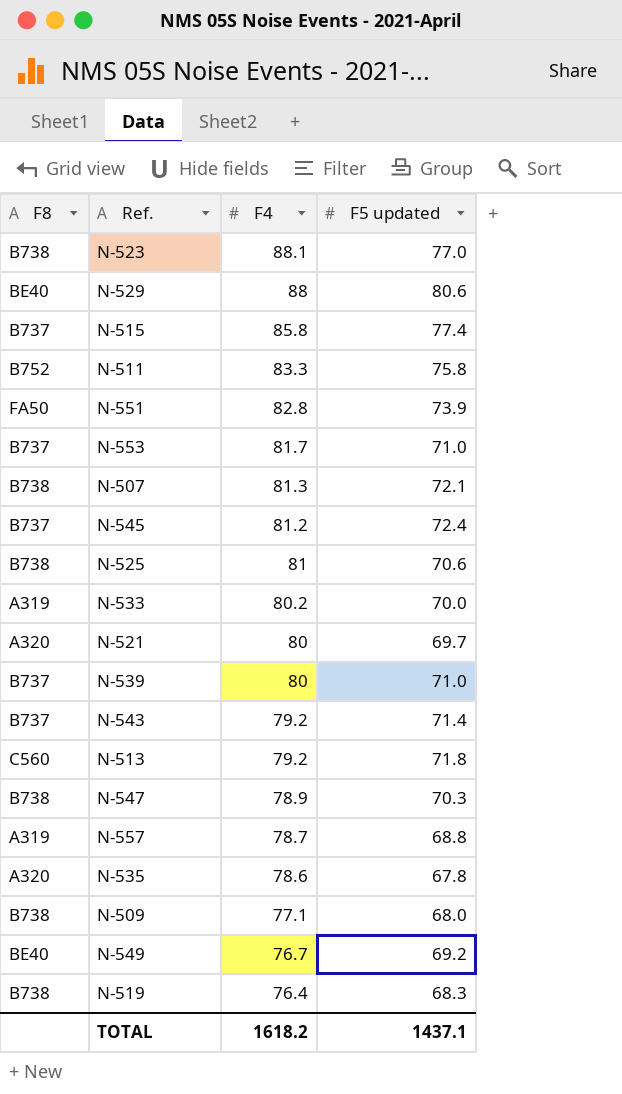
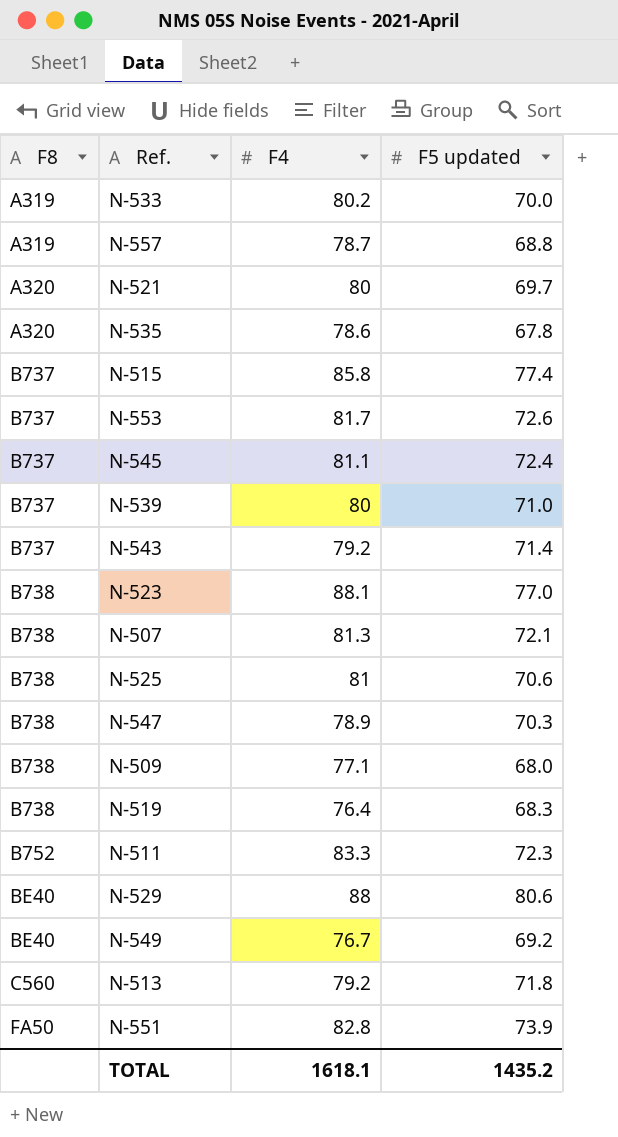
row order: F4 descending -> F8 ascending
N-553 | F5 updated: 71.0 -> 72.6
N-545 | F4: 81.2 -> 81.1
N-511 | F5 updated: 75.8 -> 72.3
TOTAL | F4: 1618.2 -> 1618.1
TOTAL | F5 updated: 1437.1 -> 1435.2

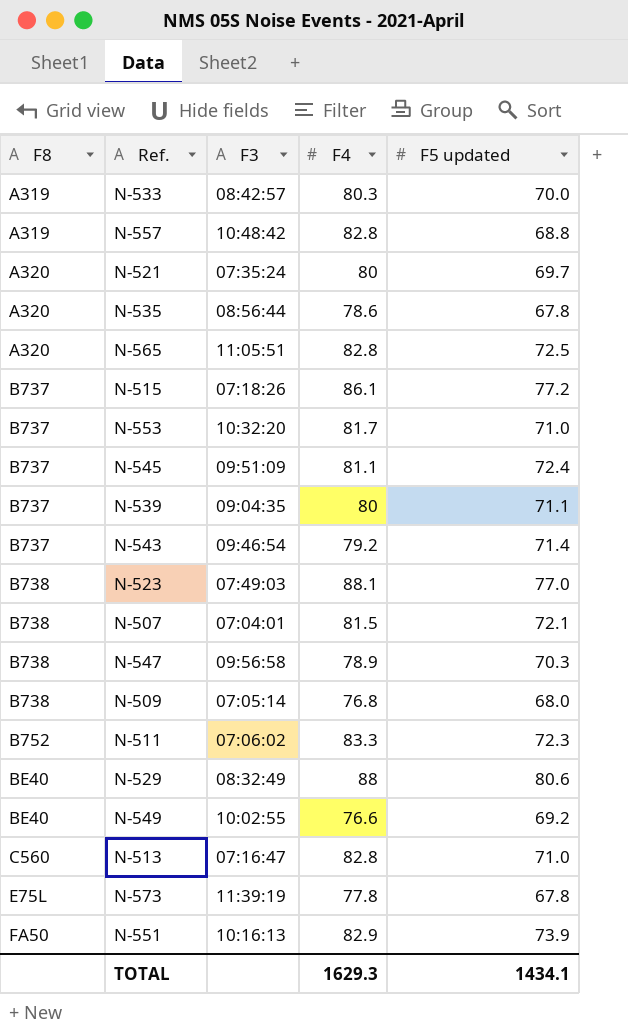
column F3 | position: none -> 3
row N-525: B738 | 81 | 70.6 -> none
row N-519: B738 | 76.4 | 68.3 -> none
N-533 | F4: 80.2 -> 80.3
N-557 | F4: 78.7 -> 82.8
row N-565: none -> A320 | 11:05:51 | 82.8 | 72.5
N-515 | F4: 85.8 -> 86.1
N-515 | F5 updated: 77.4 -> 77.2
N-553 | F5 updated: 72.6 -> 71.0
N-539 | F5 updated: 71.0 -> 71.1
N-507 | F4: 81.3 -> 81.5
N-509 | F4: 77.1 -> 76.8
N-549 | F4: 76.7 -> 76.6
N-513 | F4: 79.2 -> 82.8
N-513 | F5 updated: 71.8 -> 71.0
row N-573: none -> E75L | 11:39:19 | 77.8 | 67.8
N-551 | F4: 82.8 -> 82.9
TOTAL | F4: 1618.1 -> 1629.3
TOTAL | F5 updated: 1435.2 -> 1434.1

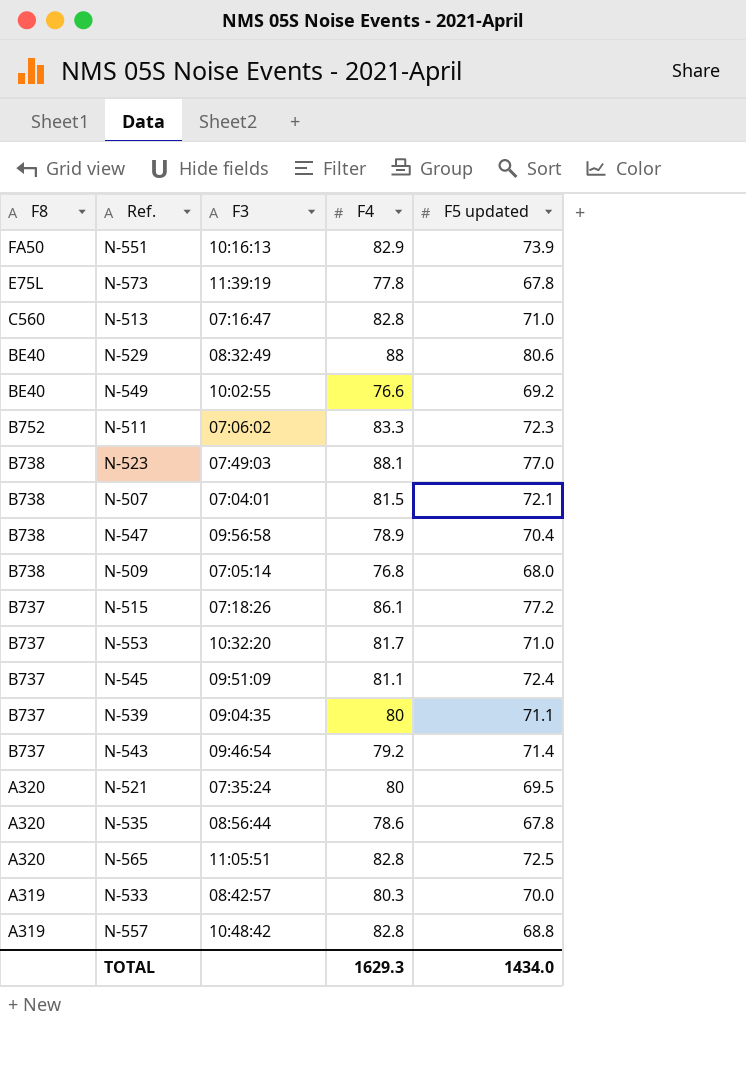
row order: F8 ascending -> F8 descending
N-547 | F5 updated: 70.3 -> 70.4
N-521 | F5 updated: 69.7 -> 69.5
TOTAL | F5 updated: 1434.1 -> 1434.0

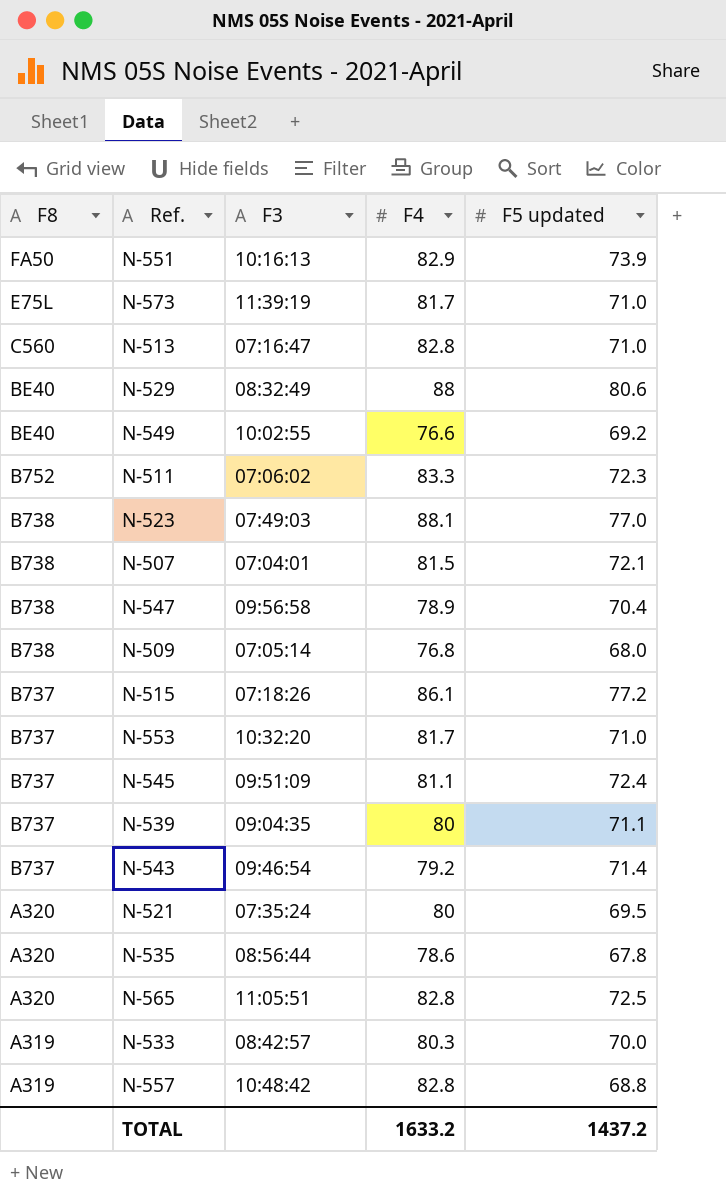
N-573 | F4: 77.8 -> 81.7
N-573 | F5 updated: 67.8 -> 71.0
TOTAL | F4: 1629.3 -> 1633.2
TOTAL | F5 updated: 1434.0 -> 1437.2

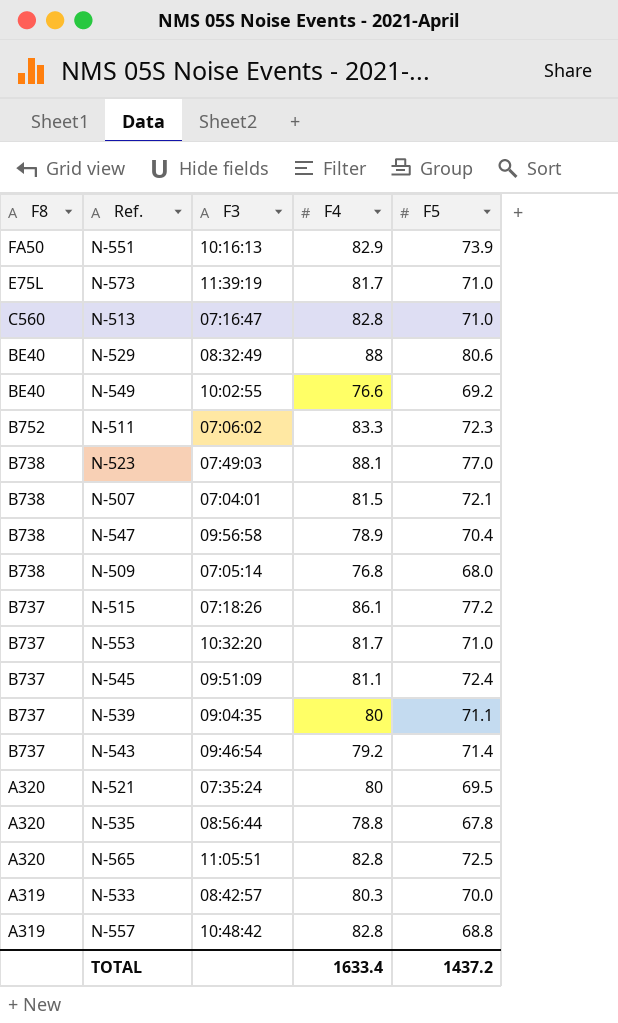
column name: F5 updated -> F5
N-535 | F4: 78.6 -> 78.8
TOTAL | F4: 1633.2 -> 1633.4

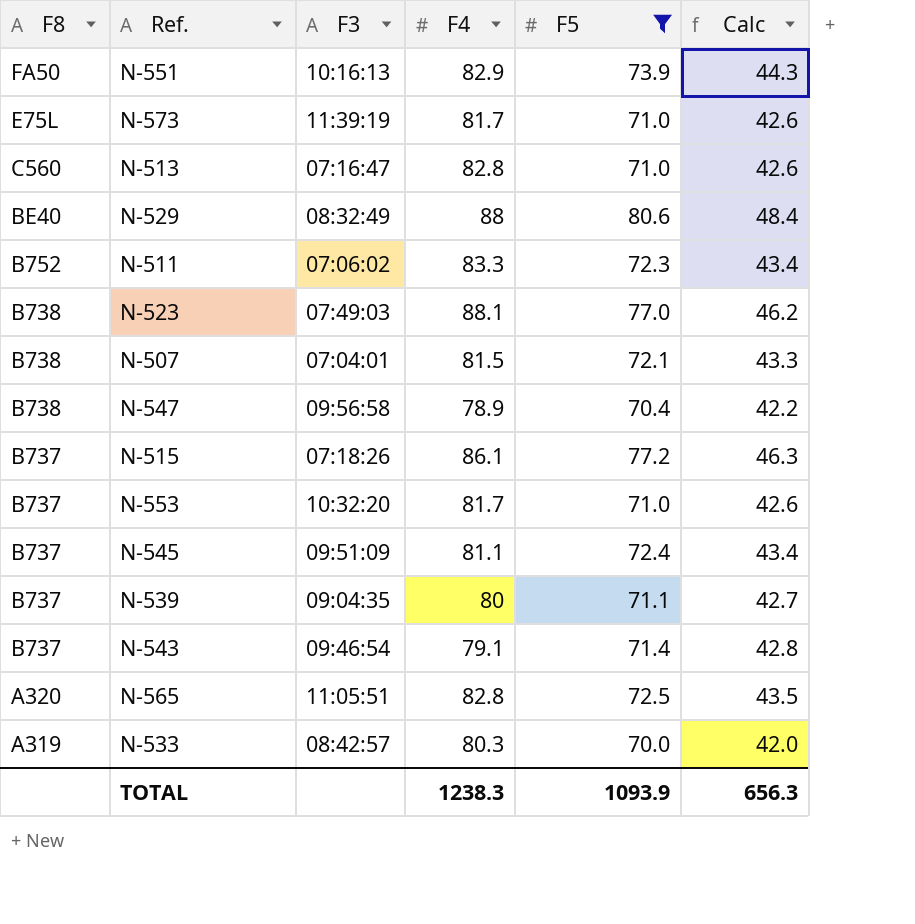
filter: none -> F5 >= 70.0
column Calc | formula: none -> [F5] * 0.6
N-543 | F4: 79.2 -> 79.1
TOTAL | F4: 1633.4 -> 1238.3
TOTAL | F5: 1437.2 -> 1093.9

